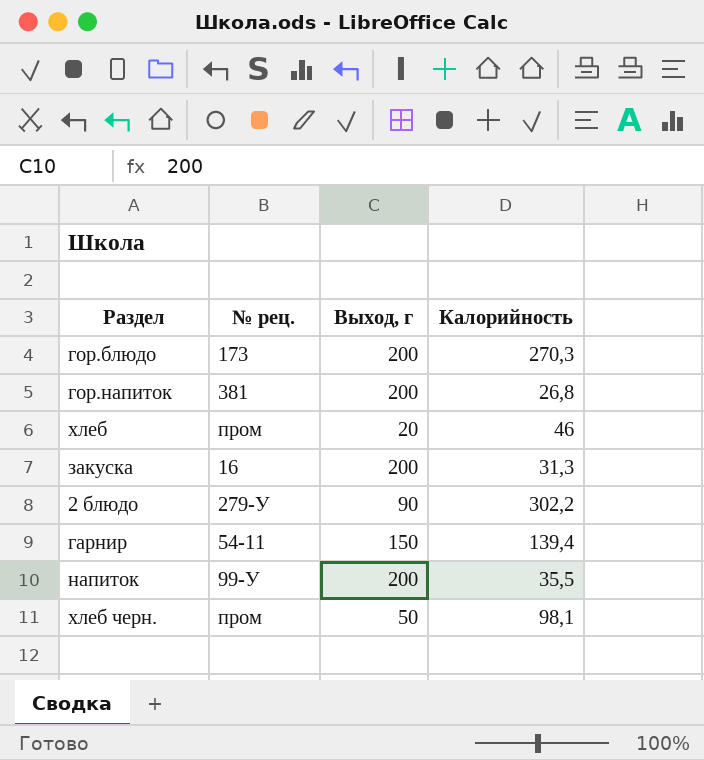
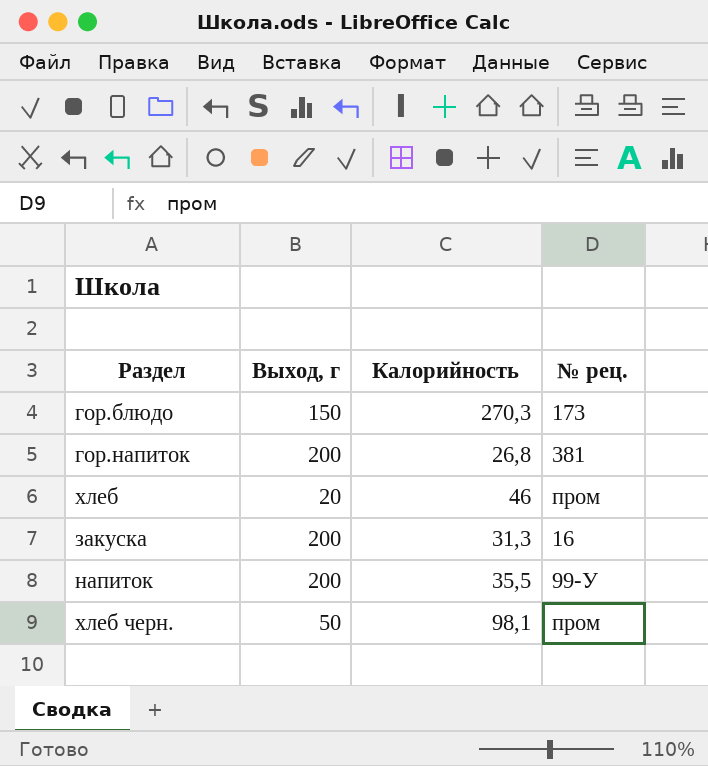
column № рец. | position: 2 -> 4
row 2 блюдо: 279-У | 90 | 302,2 -> none
row гарнир: 54-11 | 150 | 139,4 -> none
гор.блюдо | Выход, г: 200 -> 150

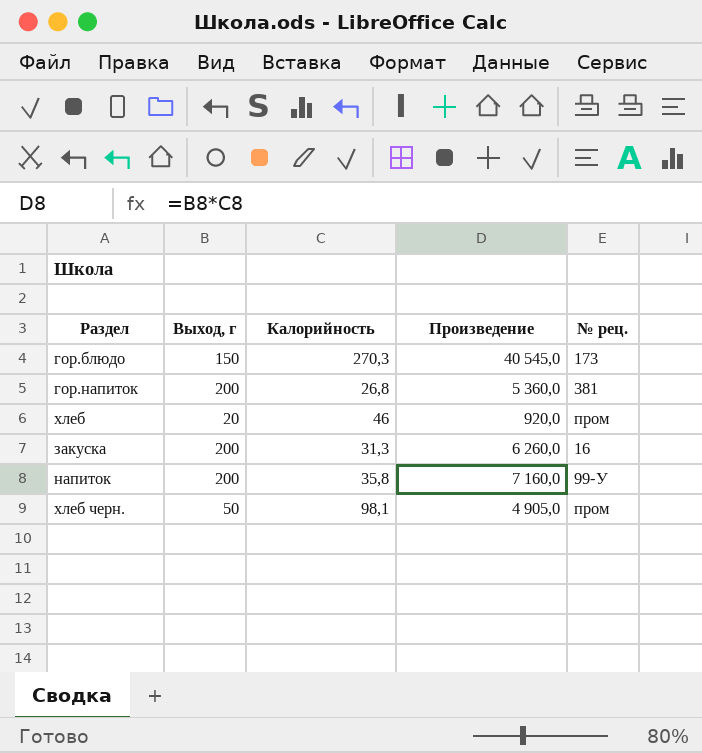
column Произведение | formula: none -> [Выход, г] * [Калорийность]
напиток | Калорийность: 35,5 -> 35,8

